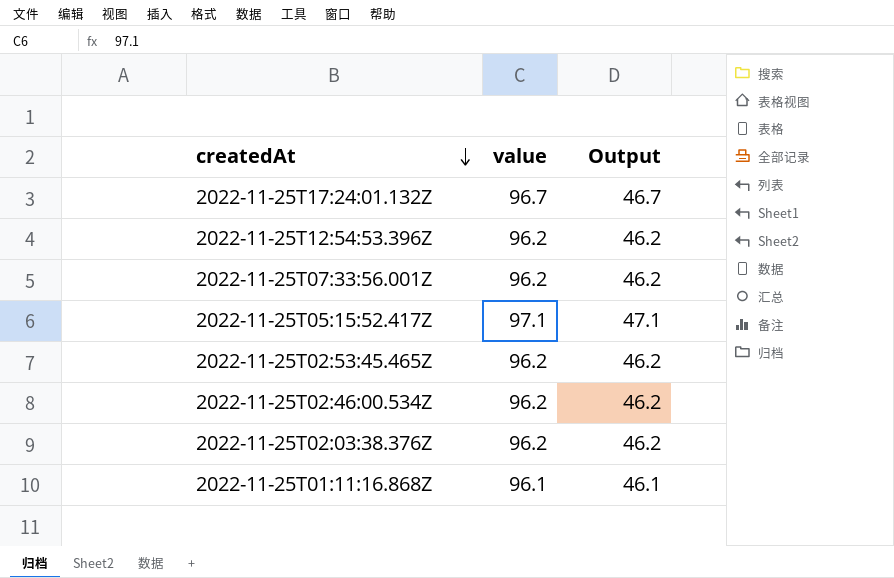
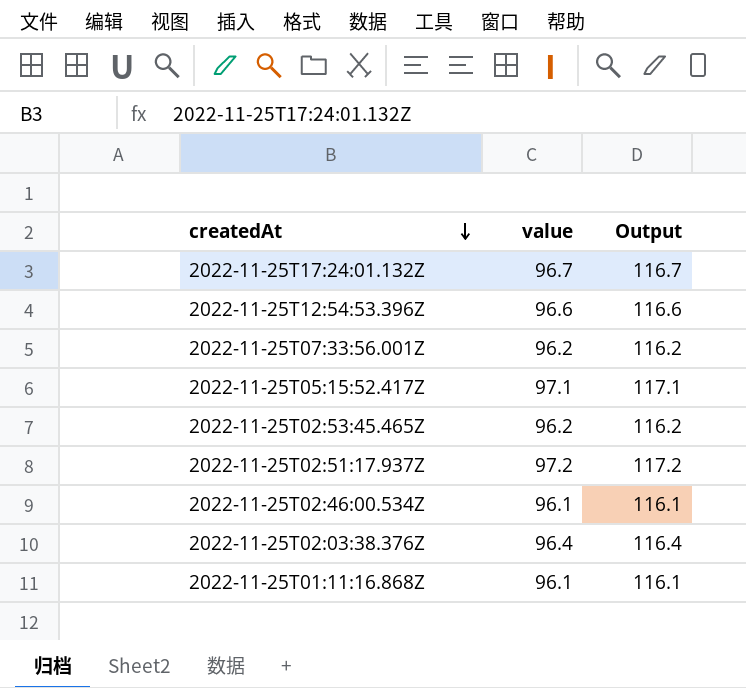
column Output | formula: [value] - 50 -> [value] + 20
2022-11-25T12:54:53.396Z | value: 96.2 -> 96.6
row 2022-11-25T02:51:17.937Z: none -> 97.2 | 117.2
2022-11-25T02:46:00.534Z | value: 96.2 -> 96.1
2022-11-25T02:03:38.376Z | value: 96.2 -> 96.4

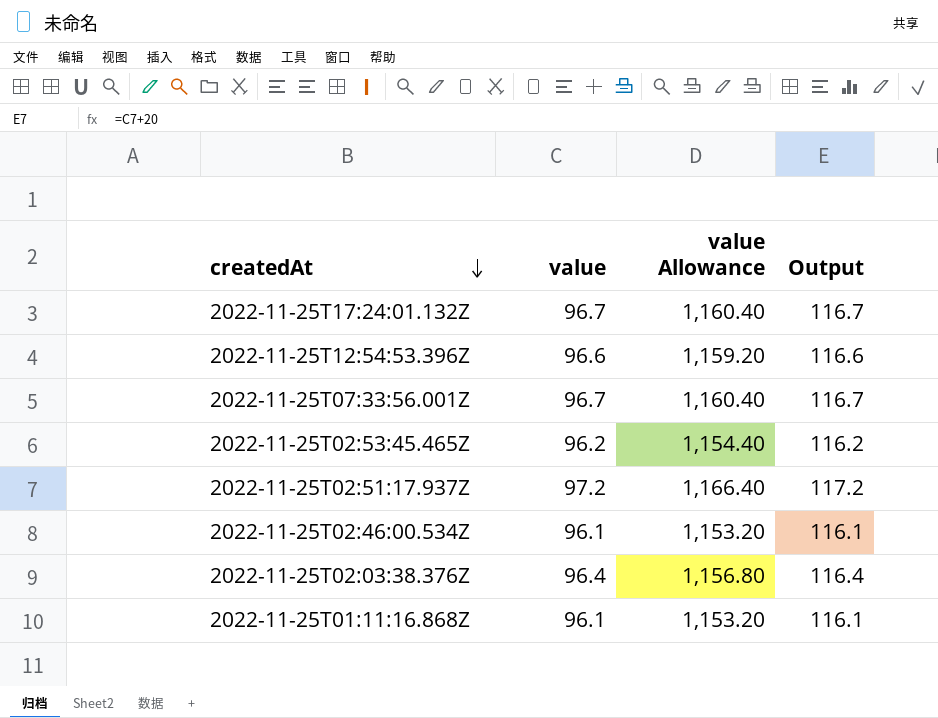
column value Allowance | formula: none -> [value] * 12
row 2022-11-25T05:15:52.417Z: 97.1 | 117.1 -> none
2022-11-25T07:33:56.001Z | value: 96.2 -> 96.7
2022-11-25T07:33:56.001Z | Output: 116.2 -> 116.7

